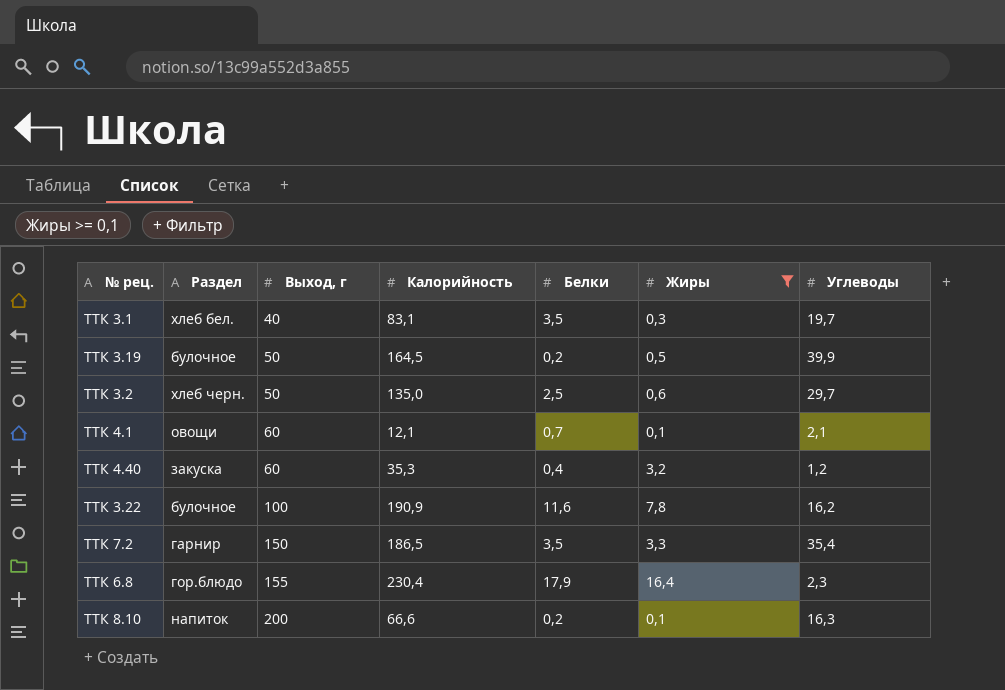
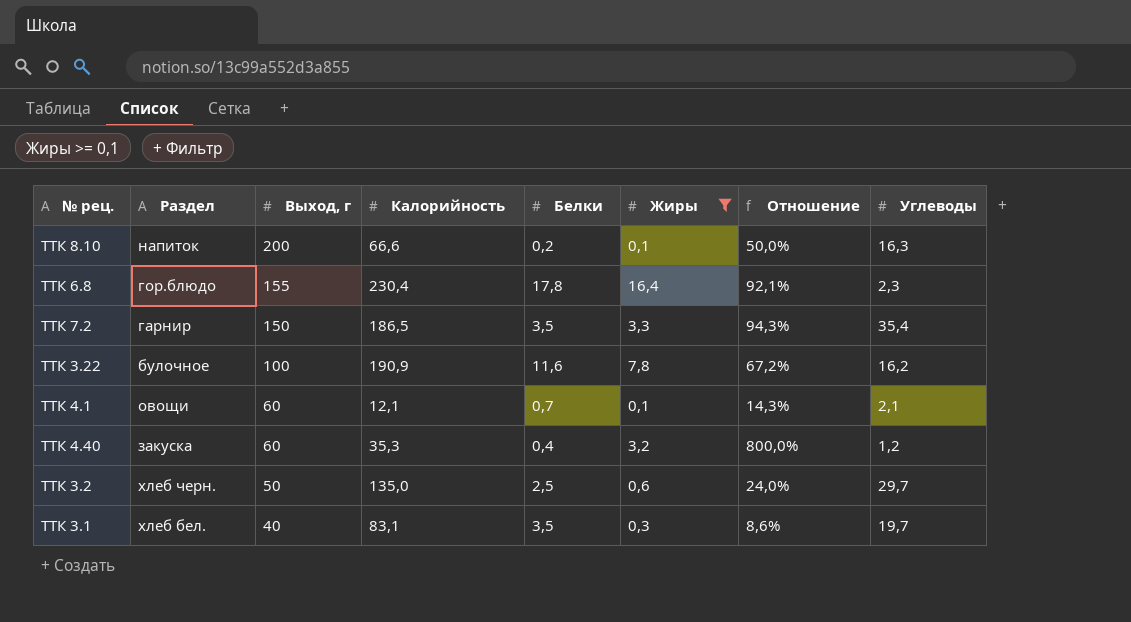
row order: Выход, г ascending -> Выход, г descending
column Отношение | formula: none -> [Жиры] / [Белки]
row ТТК 3.19: булочное | 50 | 164,5 | 0,2 | 0,5 | 39,9 -> none
ТТК 6.8 | Белки: 17,9 -> 17,8

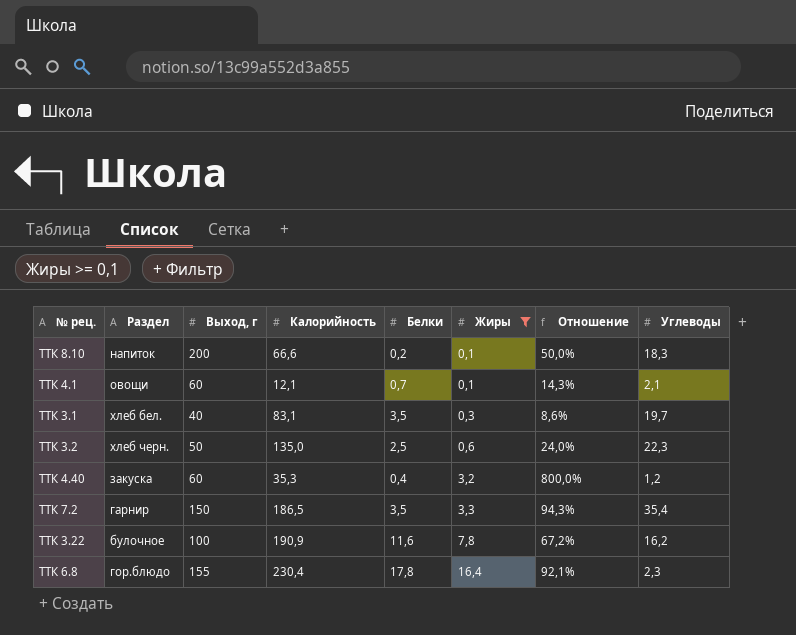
row order: Выход, г descending -> Жиры ascending
ТТК 8.10 | Углеводы: 16,3 -> 18,3
ТТК 3.2 | Углеводы: 29,7 -> 22,3

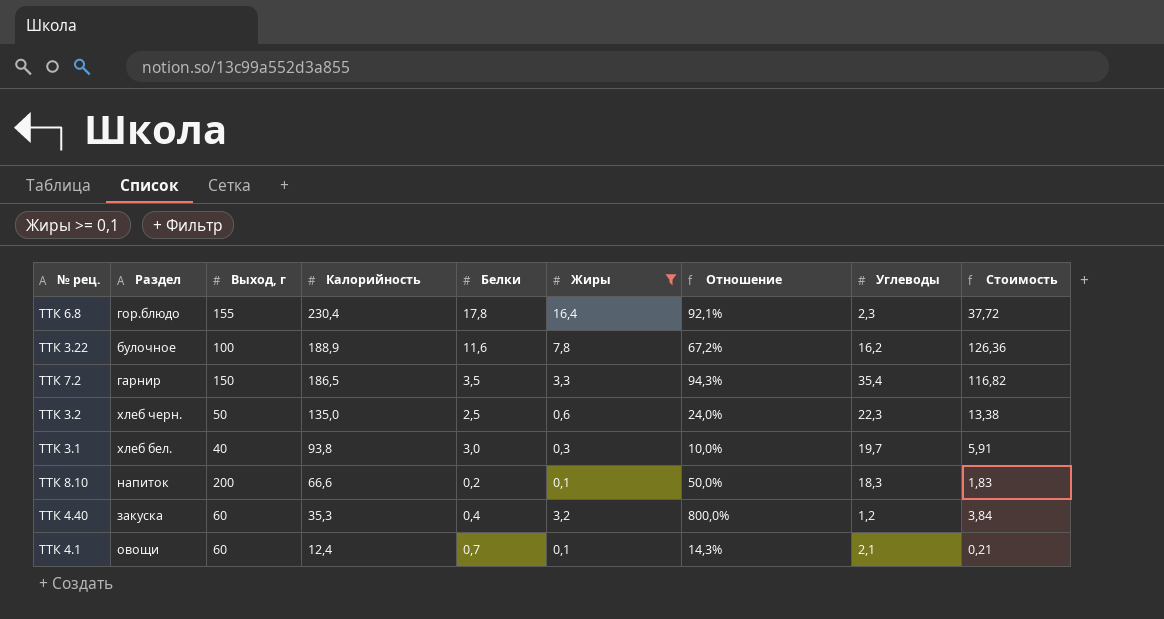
row order: Жиры ascending -> Калорийность descending
column Стоимость | formula: none -> [Жиры] * [Углеводы]
ТТК 3.22 | Калорийность: 190,9 -> 188,9
ТТК 3.1 | Калорийность: 83,1 -> 93,8
ТТК 3.1 | Белки: 3,5 -> 3,0
ТТК 3.1 | Отношение: 8,6% -> 10,0%
ТТК 4.1 | Калорийность: 12,1 -> 12,4

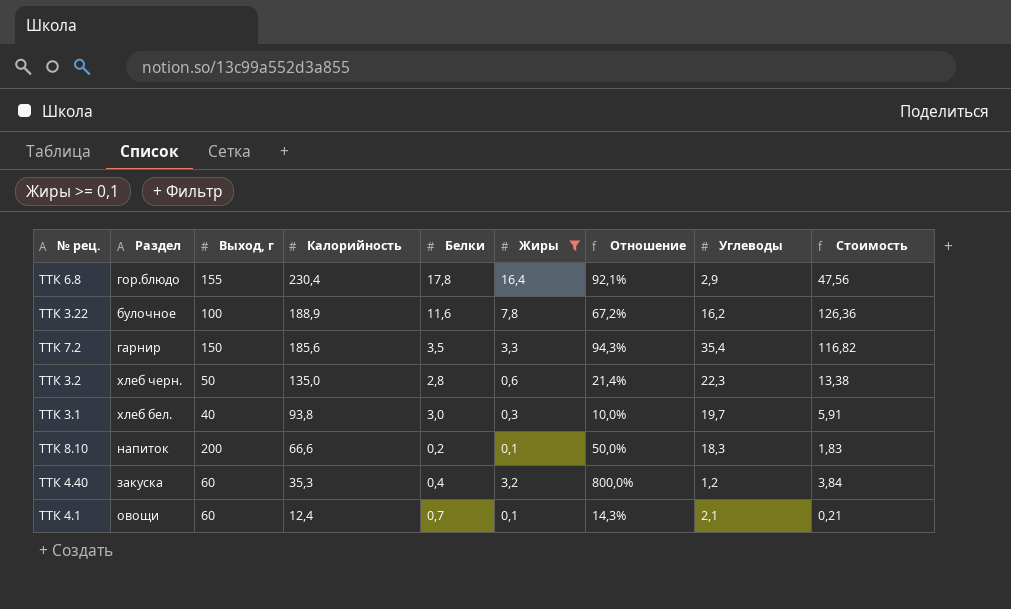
ТТК 6.8 | Углеводы: 2,3 -> 2,9
ТТК 6.8 | Стоимость: 37,72 -> 47,56
ТТК 7.2 | Калорийность: 186,5 -> 185,6
ТТК 3.2 | Белки: 2,5 -> 2,8
ТТК 3.2 | Отношение: 24,0% -> 21,4%

